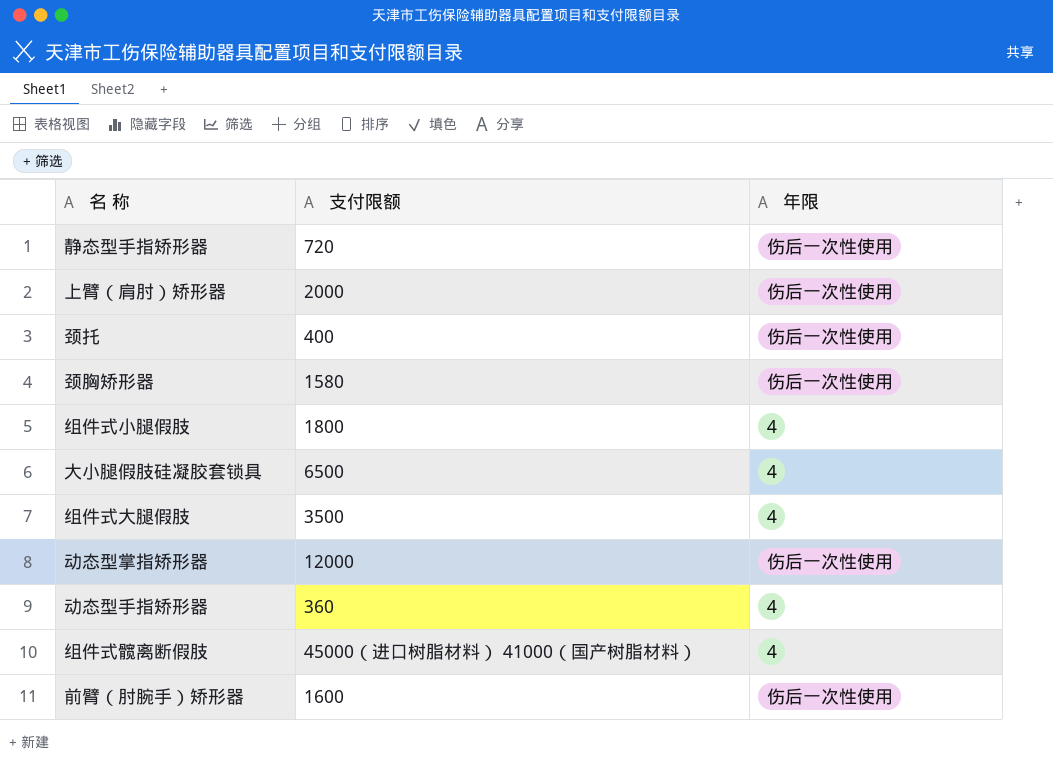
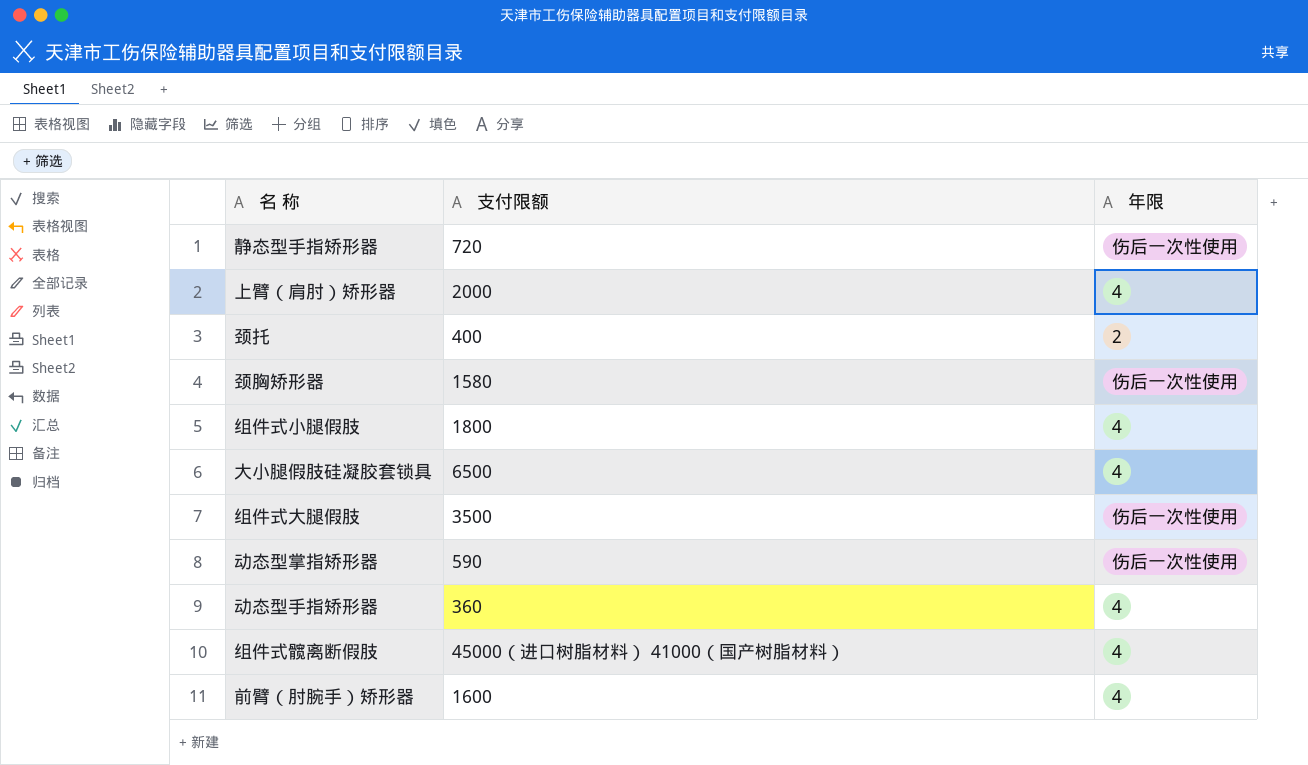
上臂（肩肘）矫形器 | 年限: 伤后一次性使用 -> 4
颈托 | 年限: 伤后一次性使用 -> 2
组件式大腿假肢 | 年限: 4 -> 伤后一次性使用
动态型掌指矫形器 | 支付限额: 12000 -> 590
前臂（肘腕手）矫形器 | 年限: 伤后一次性使用 -> 4

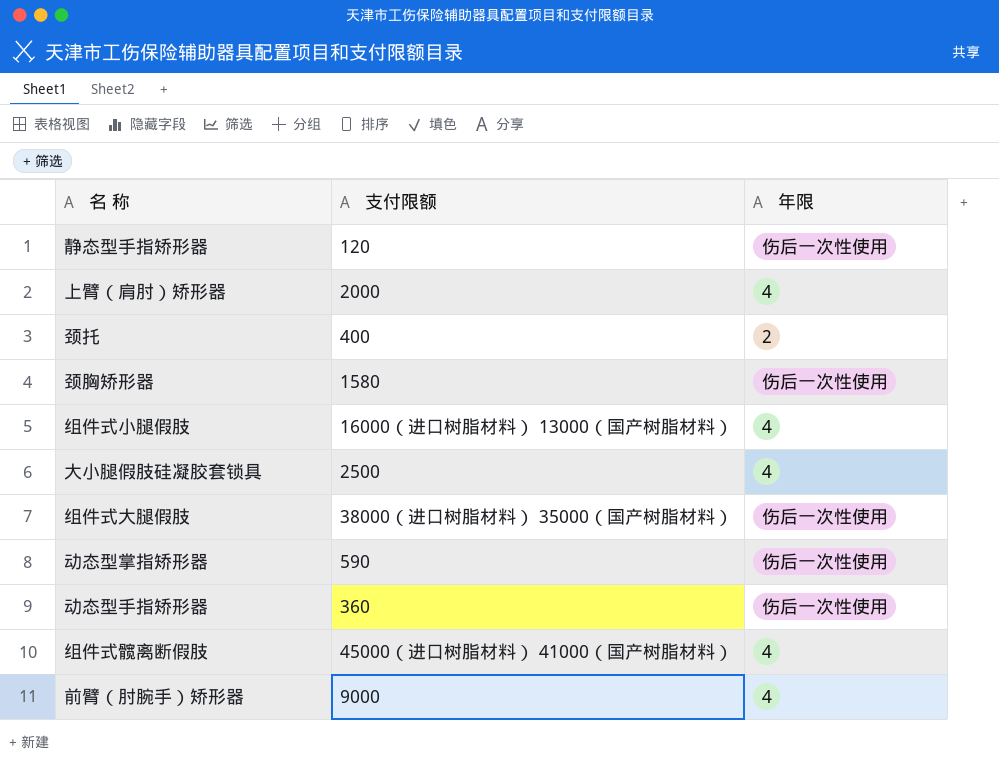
静态型手指矫形器 | 支付限额: 720 -> 120
组件式小腿假肢 | 支付限额: 1800 -> 16000（进口树脂材料） 13000（国产树脂材料）
大小腿假肢硅凝胶套锁具 | 支付限额: 6500 -> 2500
组件式大腿假肢 | 支付限额: 3500 -> 38000（进口树脂材料） 35000（国产树脂材料）
动态型手指矫形器 | 年限: 4 -> 伤后一次性使用
前臂（肘腕手）矫形器 | 支付限额: 1600 -> 9000

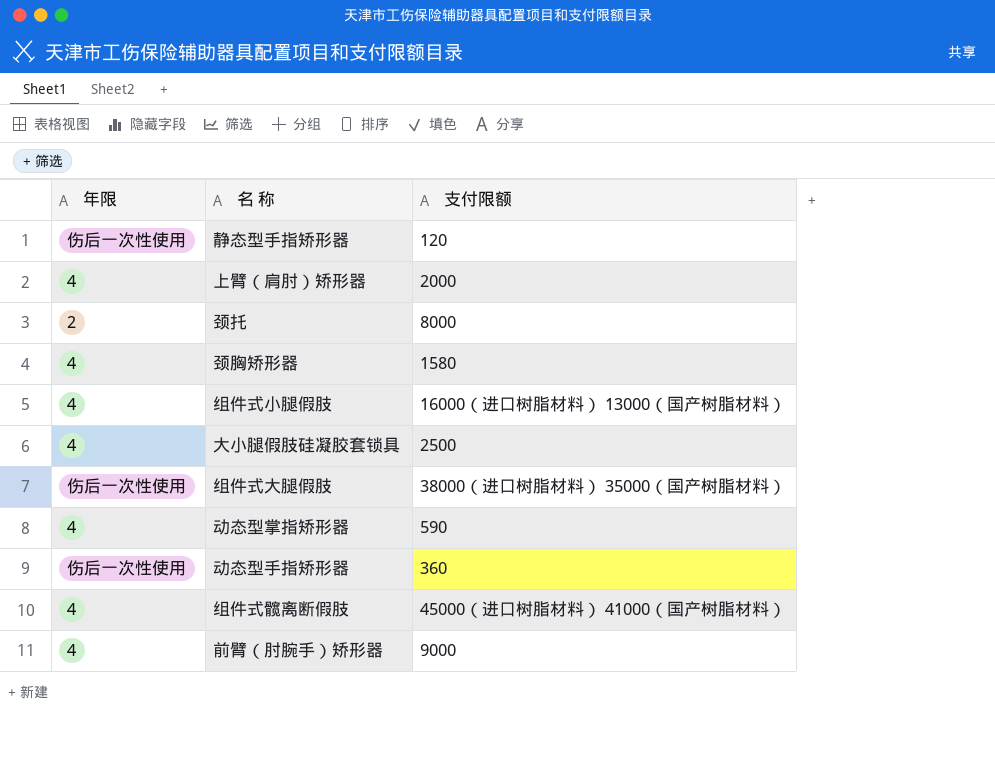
column 年限 | position: 3 -> 1
颈托 | 支付限额: 400 -> 8000
颈胸矫形器 | 年限: 伤后一次性使用 -> 4
动态型掌指矫形器 | 年限: 伤后一次性使用 -> 4

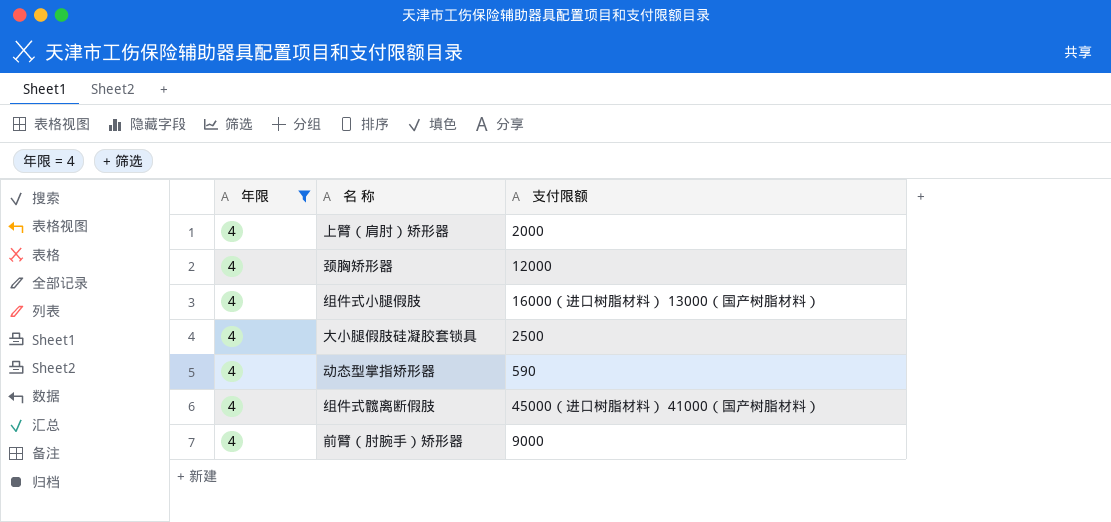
filter: none -> 年限 = 4
颈胸矫形器 | 支付限额: 1580 -> 12000

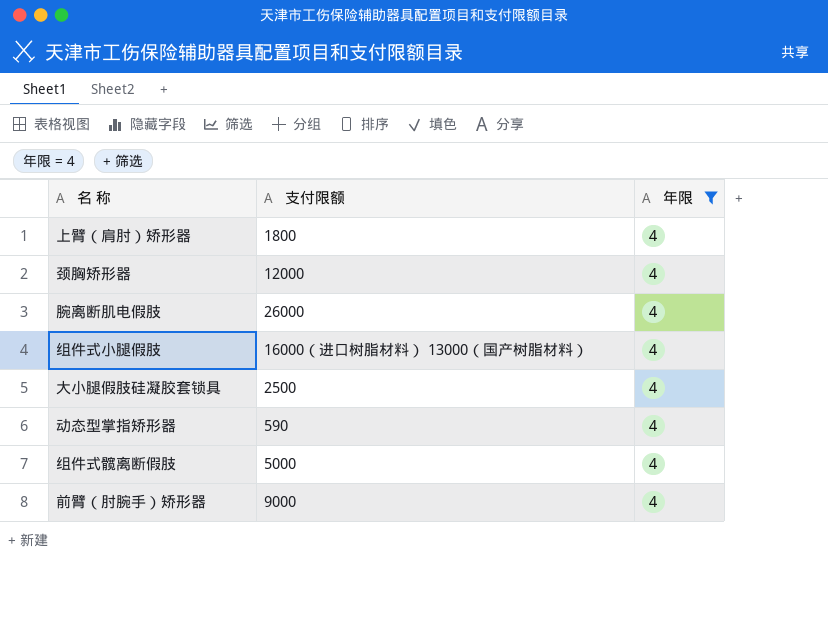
column 年限 | position: 1 -> 3
上臂（肩肘）矫形器 | 支付限额: 2000 -> 1800
row 腕离断肌电假肢: none -> 26000 | 4
组件式髋离断假肢 | 支付限额: 45000（进口树脂材料） 41000（国产树脂材料） -> 5000

